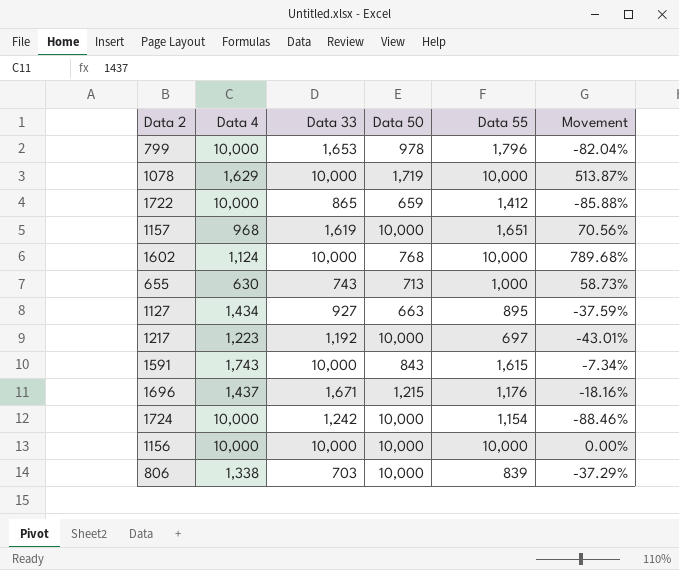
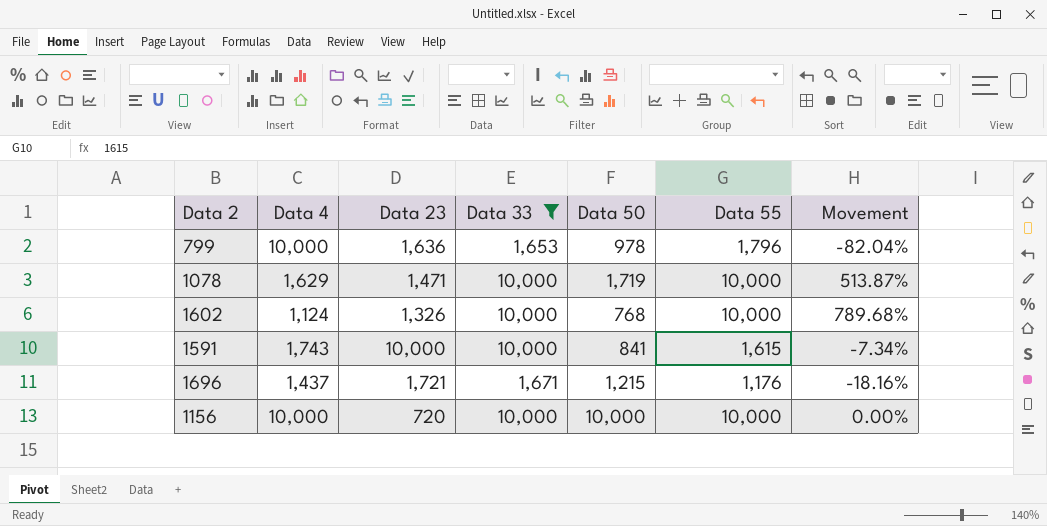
filter: none -> Data 33 >= 1,653
column Data 23 | position: none -> 3
1591 | Data 50: 843 -> 841

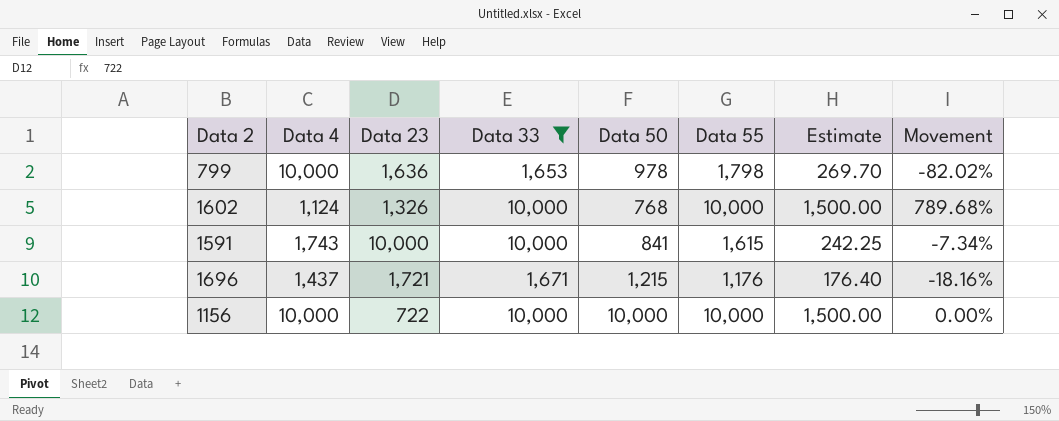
column Estimate | formula: none -> [Data 55] * 0.15
row 1078: 1,629 | 1,471 | 10,000 | 1,719 | 10,000 | 513.87% -> none
799 | Data 55: 1,796 -> 1,798
799 | Movement: -82.04% -> -82.02%
1156 | Data 23: 720 -> 722

